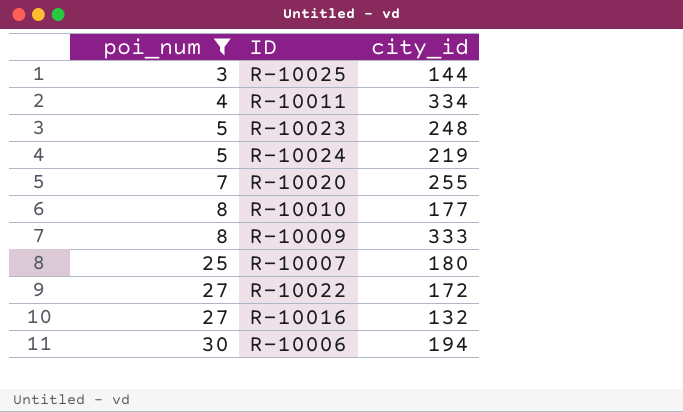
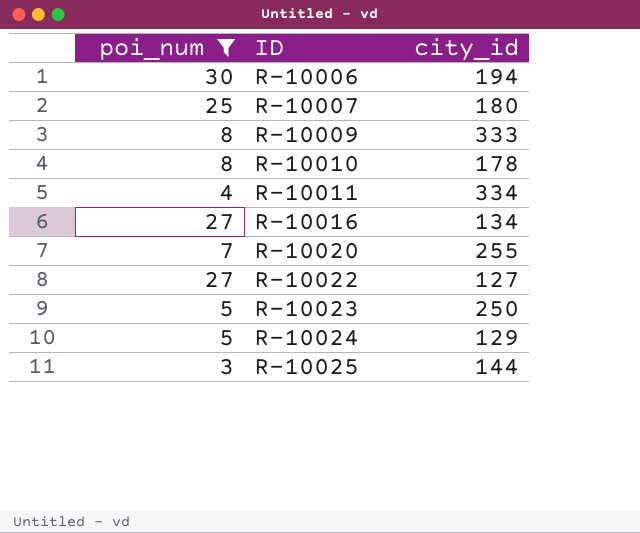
row order: poi_num ascending -> ID ascending
R-10010 | city_id: 177 -> 178
R-10016 | city_id: 132 -> 134
R-10022 | city_id: 172 -> 127
R-10023 | city_id: 248 -> 250
R-10024 | city_id: 219 -> 129

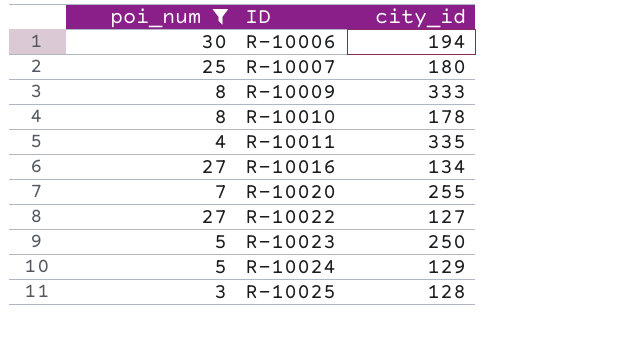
R-10011 | city_id: 334 -> 335
R-10025 | city_id: 144 -> 128

